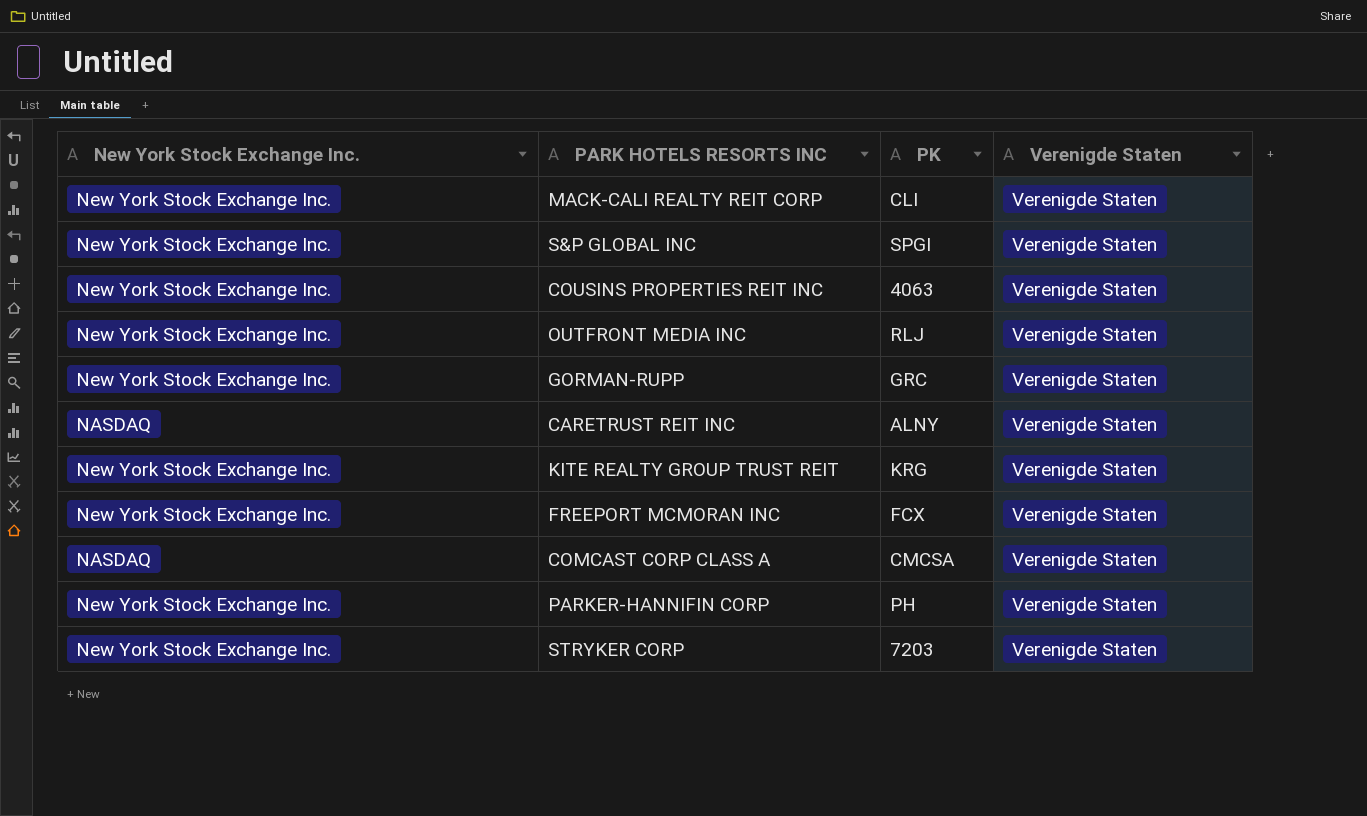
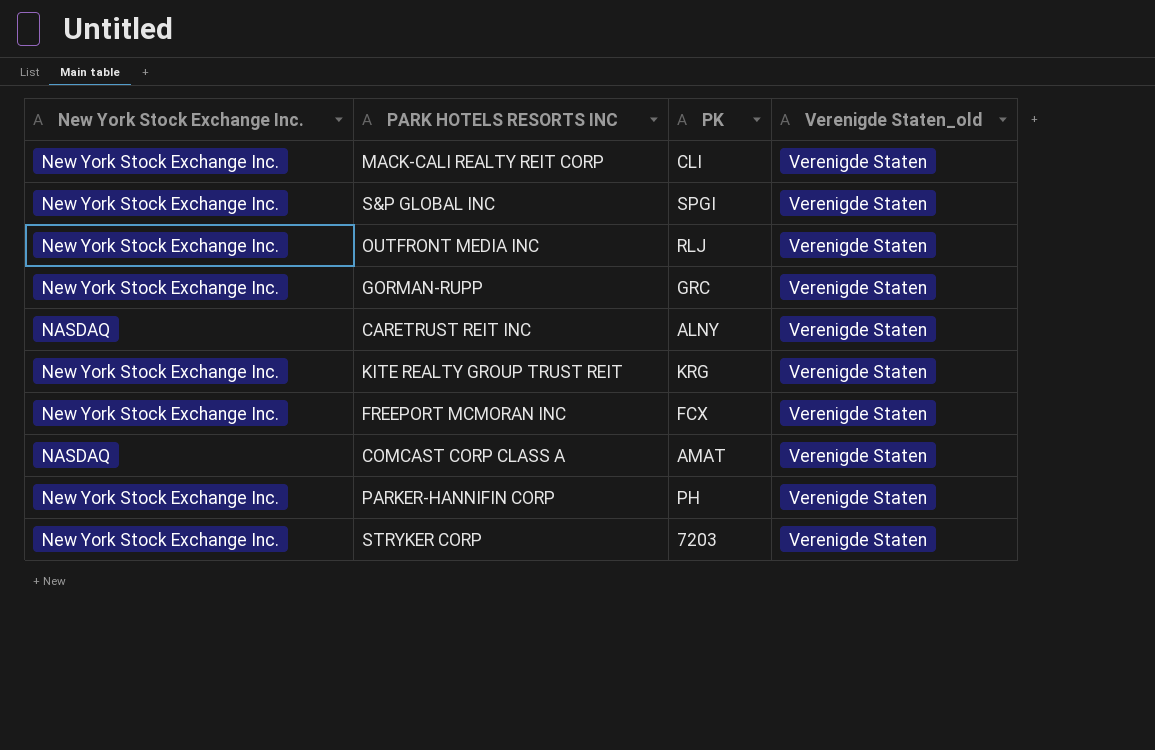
column name: Verenigde Staten -> Verenigde Staten_old
row COUSINS PROPERTIES REIT INC: New York Stock Exchange Inc. | 4063 | Verenigde Staten -> none
COMCAST CORP CLASS A | PK: CMCSA -> AMAT

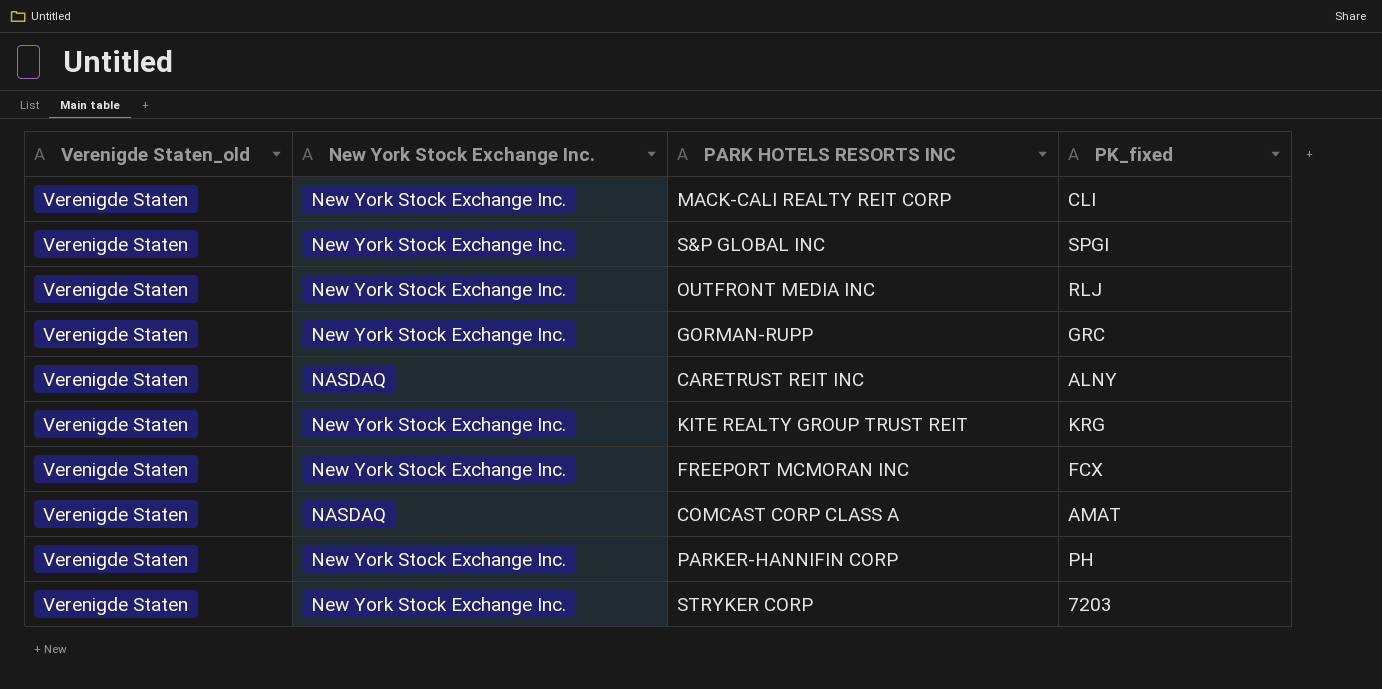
column Verenigde Staten_old | position: 4 -> 1
column name: PK -> PK_fixed

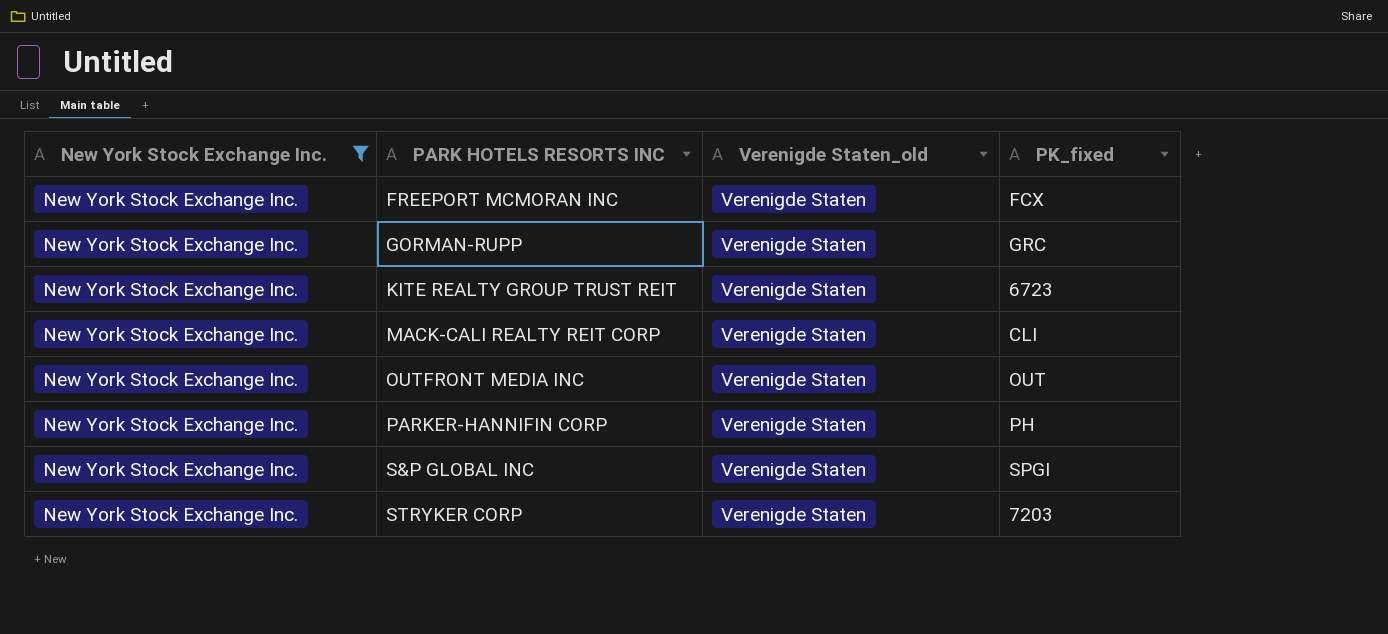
filter: none -> New York Stock Exchange Inc. = New York Stock Exchange Inc.
row order: none -> PARK HOTELS RESORTS INC ascending
column Verenigde Staten_old | position: 1 -> 3
KITE REALTY GROUP TRUST REIT | PK_fixed: KRG -> 6723
OUTFRONT MEDIA INC | PK_fixed: RLJ -> OUT

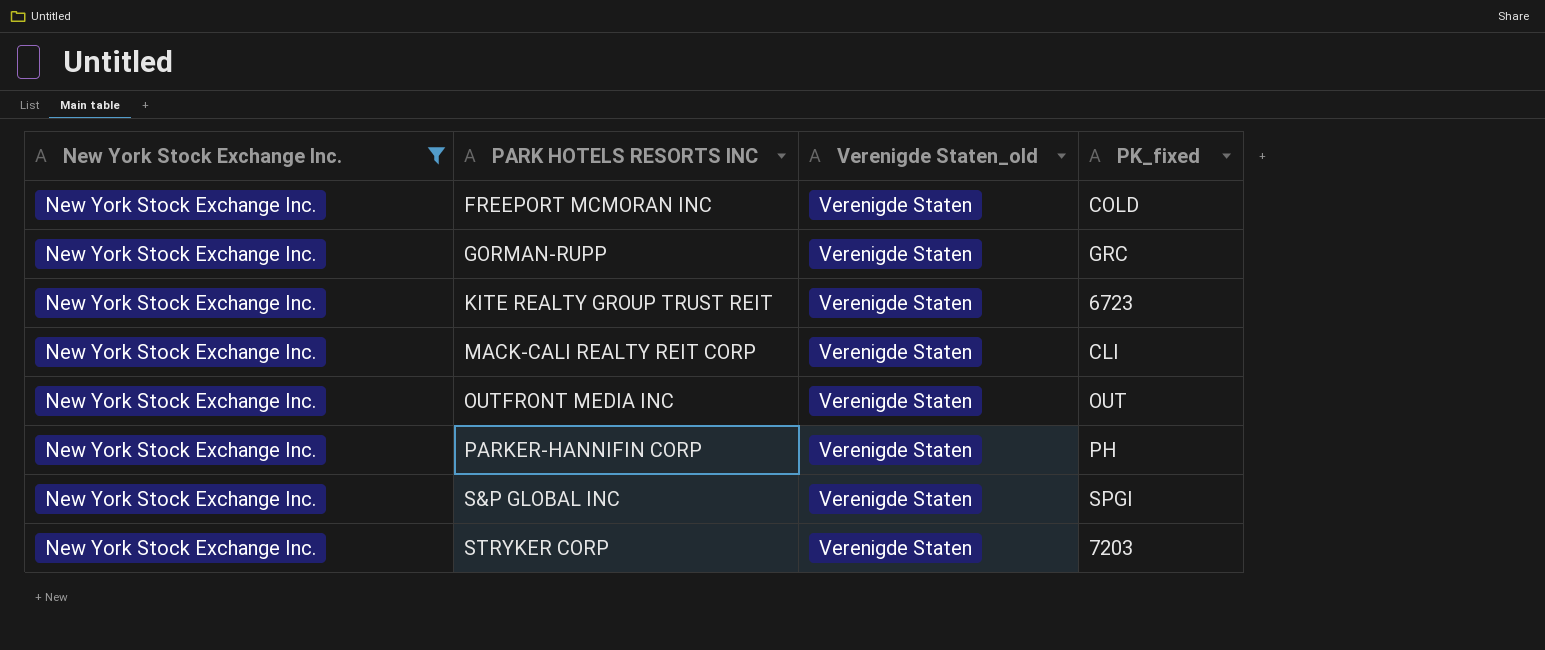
FREEPORT MCMORAN INC | PK_fixed: FCX -> COLD

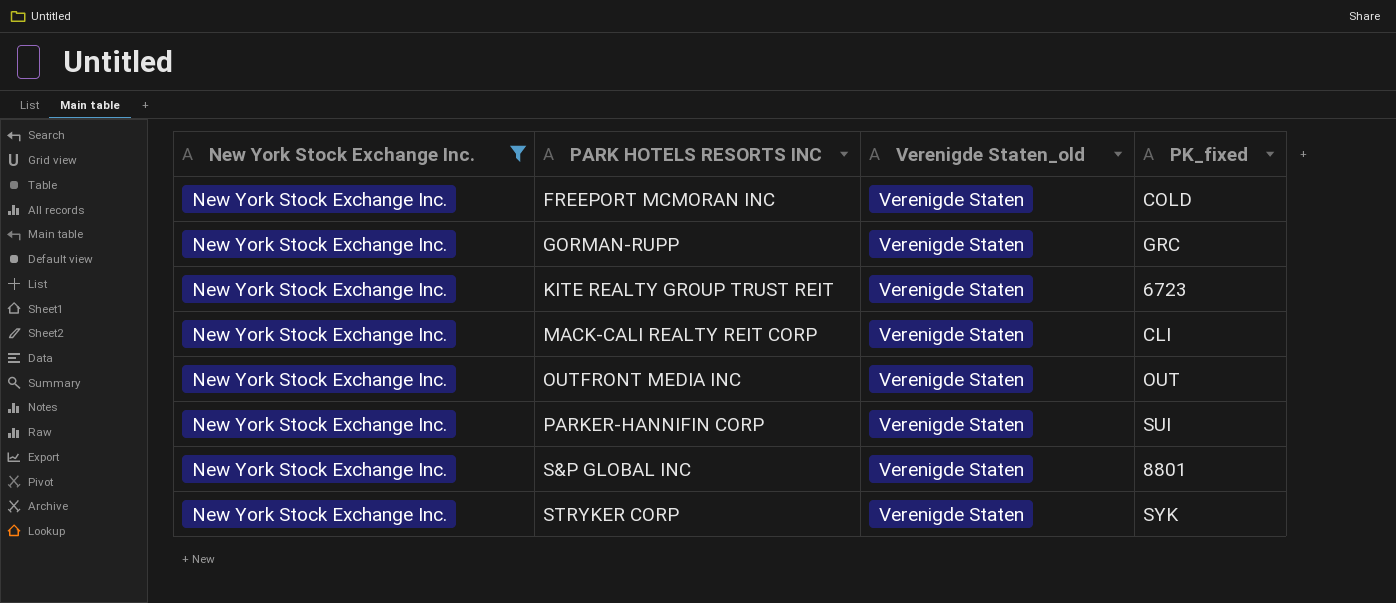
PARKER-HANNIFIN CORP | PK_fixed: PH -> SUI
S&P GLOBAL INC | PK_fixed: SPGI -> 8801
STRYKER CORP | PK_fixed: 7203 -> SYK

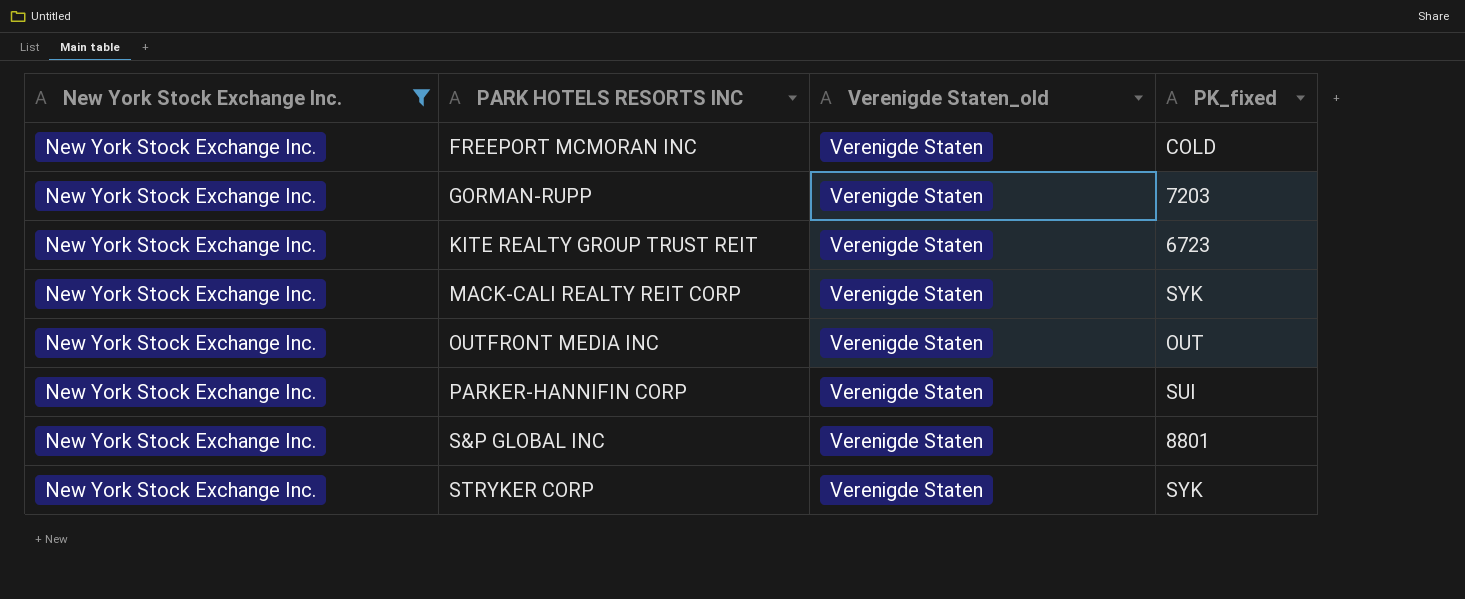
GORMAN-RUPP | PK_fixed: GRC -> 7203
MACK-CALI REALTY REIT CORP | PK_fixed: CLI -> SYK

